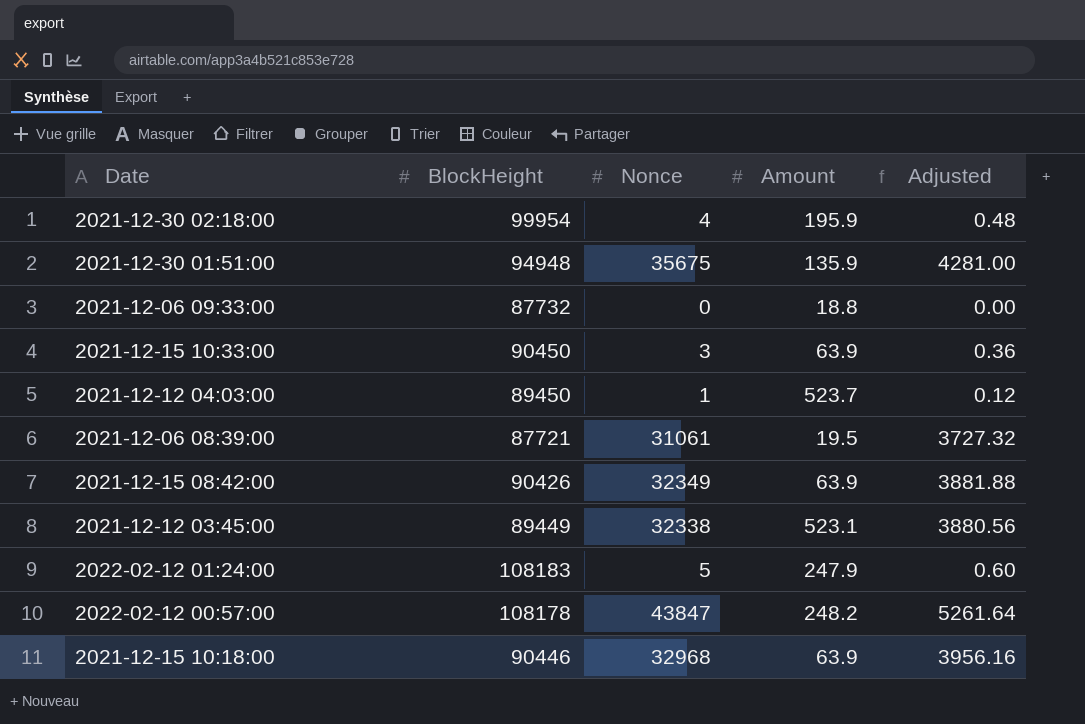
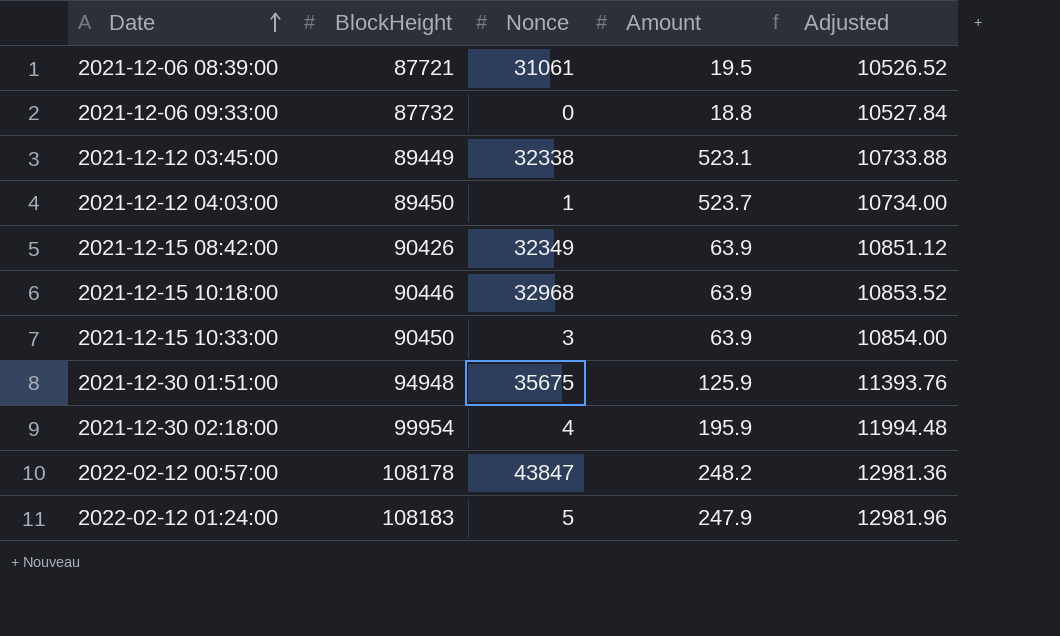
row order: none -> Date ascending
column Adjusted | formula: [Nonce] * 0.12 -> [BlockHeight] * 0.12
2021-12-30 01:51:00 | Amount: 135.9 -> 125.9

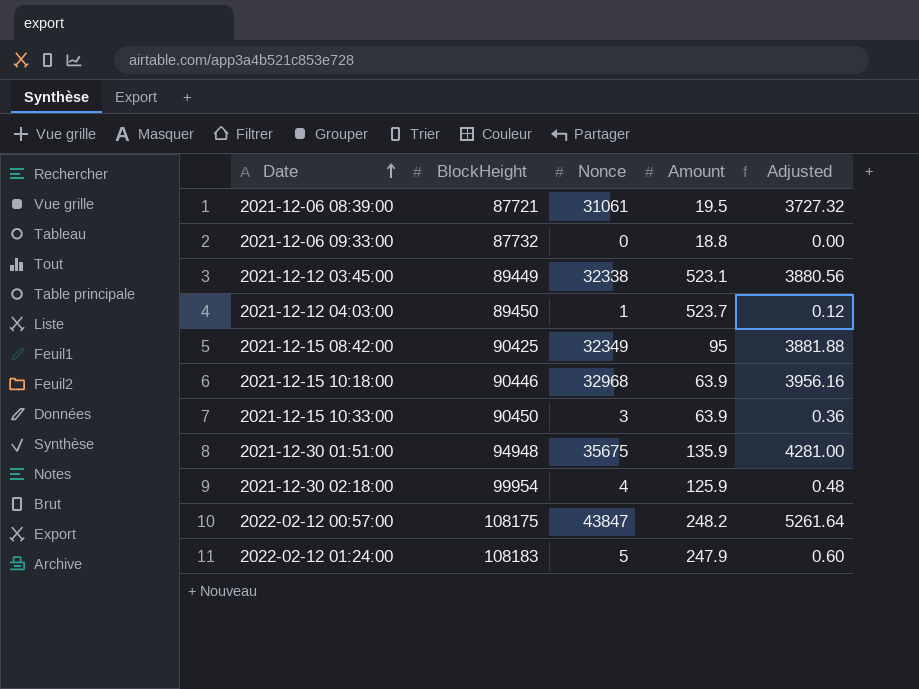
column Adjusted | formula: [BlockHeight] * 0.12 -> [Nonce] * 0.12
2021-12-15 08:42:00 | BlockHeight: 90426 -> 90425
2021-12-15 08:42:00 | Amount: 63.9 -> 95
2021-12-30 01:51:00 | Amount: 125.9 -> 135.9
2021-12-30 02:18:00 | Amount: 195.9 -> 125.9
2022-02-12 00:57:00 | BlockHeight: 108178 -> 108175

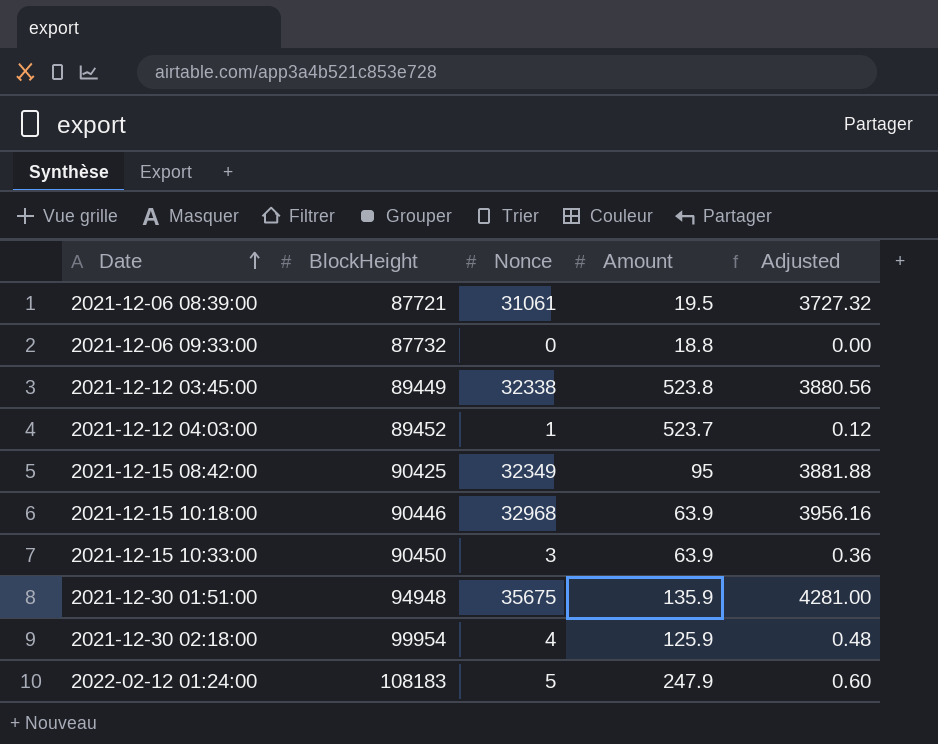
row 2022-02-12 00:57:00: 108175 | 43847 | 248.2 | 5261.64 -> none
2021-12-12 03:45:00 | Amount: 523.1 -> 523.8
2021-12-12 04:03:00 | BlockHeight: 89450 -> 89452

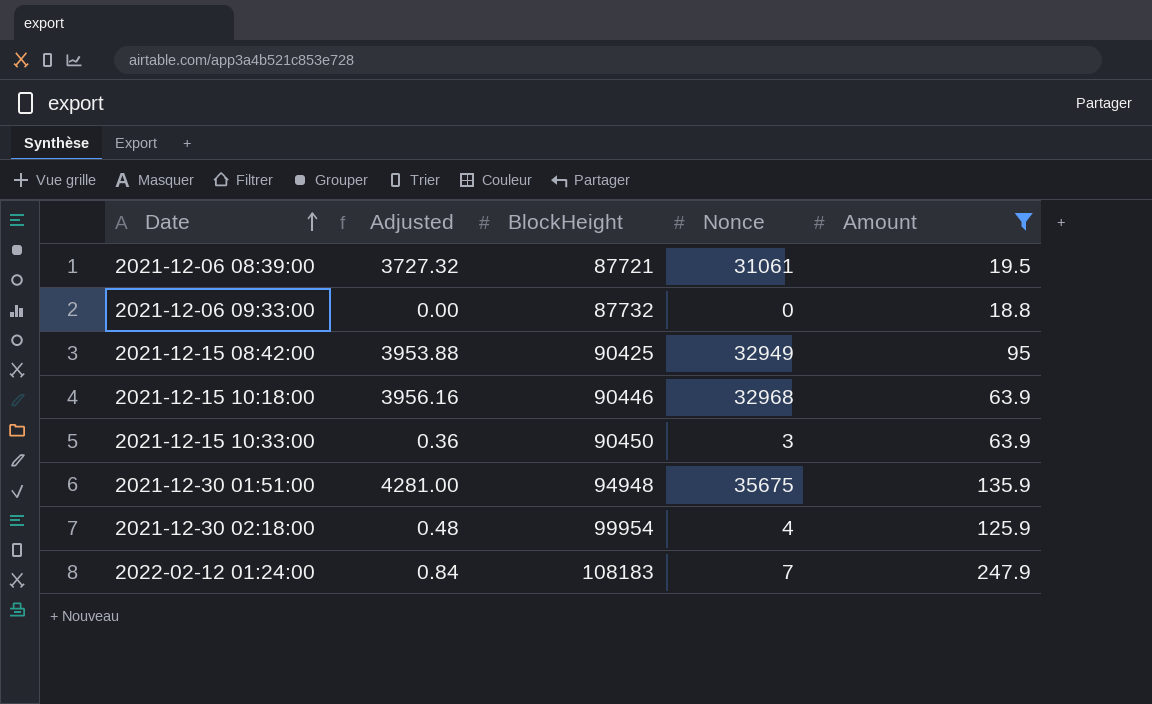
filter: none -> Amount <= 247.9
column Adjusted | position: 5 -> 2
2021-12-15 08:42:00 | Adjusted: 3881.88 -> 3953.88
2021-12-15 08:42:00 | Nonce: 32349 -> 32949
2022-02-12 01:24:00 | Adjusted: 0.60 -> 0.84
2022-02-12 01:24:00 | Nonce: 5 -> 7

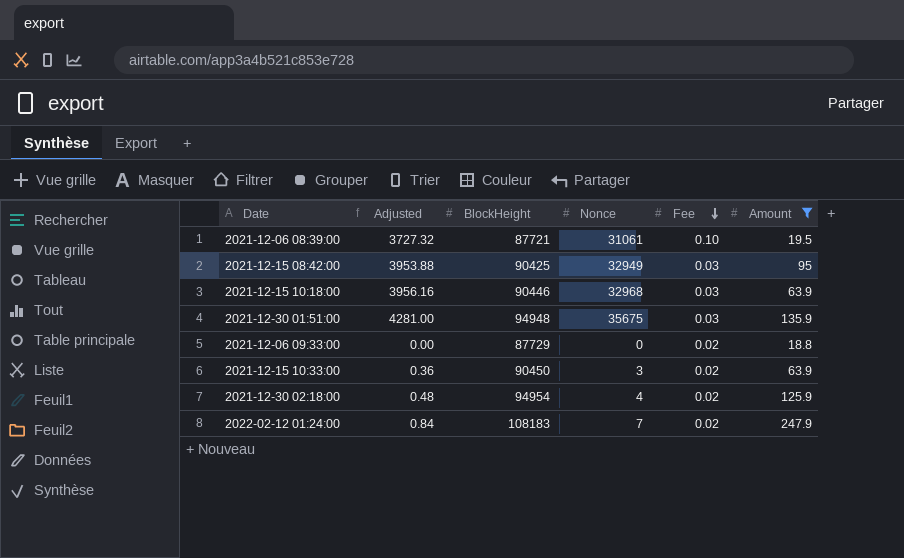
row order: Date ascending -> Fee descending
column Fee | position: none -> 5
2021-12-06 09:33:00 | BlockHeight: 87732 -> 87729
2021-12-30 02:18:00 | BlockHeight: 99954 -> 94954

